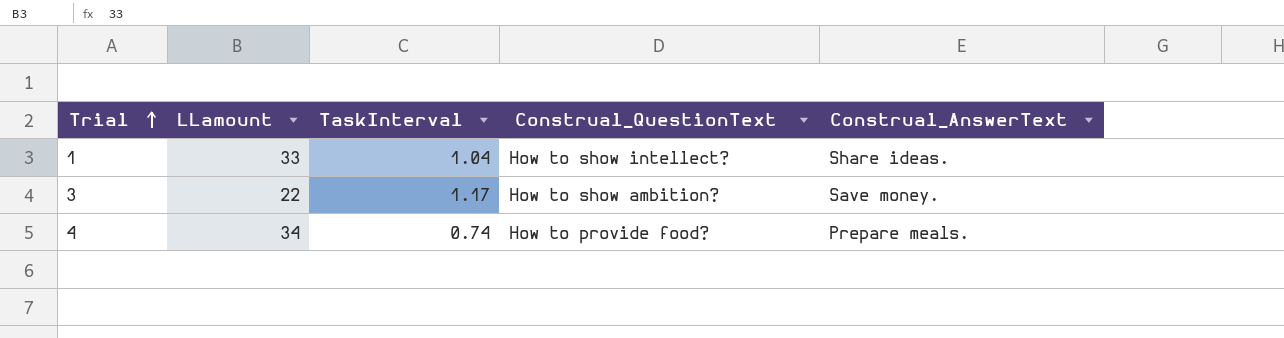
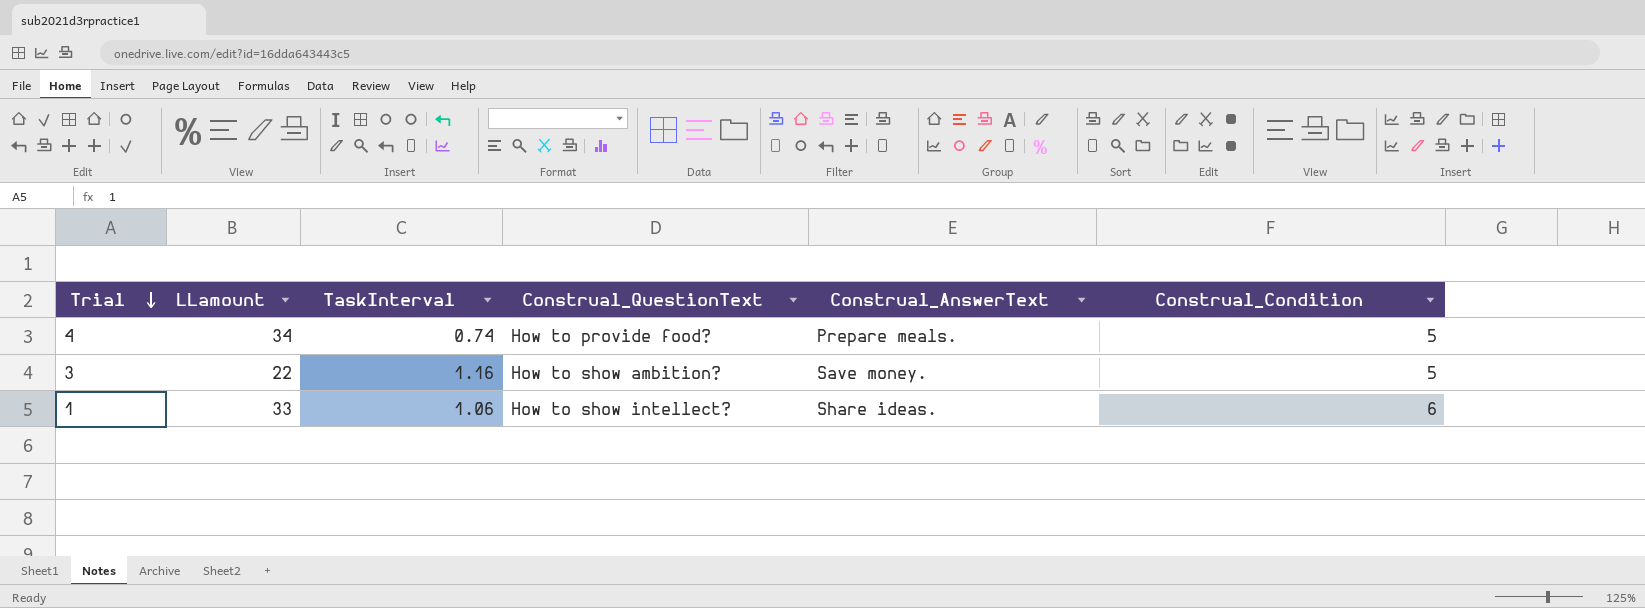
row order: Trial ascending -> Trial descending
column Construal_Condition | position: none -> 6
3 | TaskInterval: 1.17 -> 1.16
1 | TaskInterval: 1.04 -> 1.06

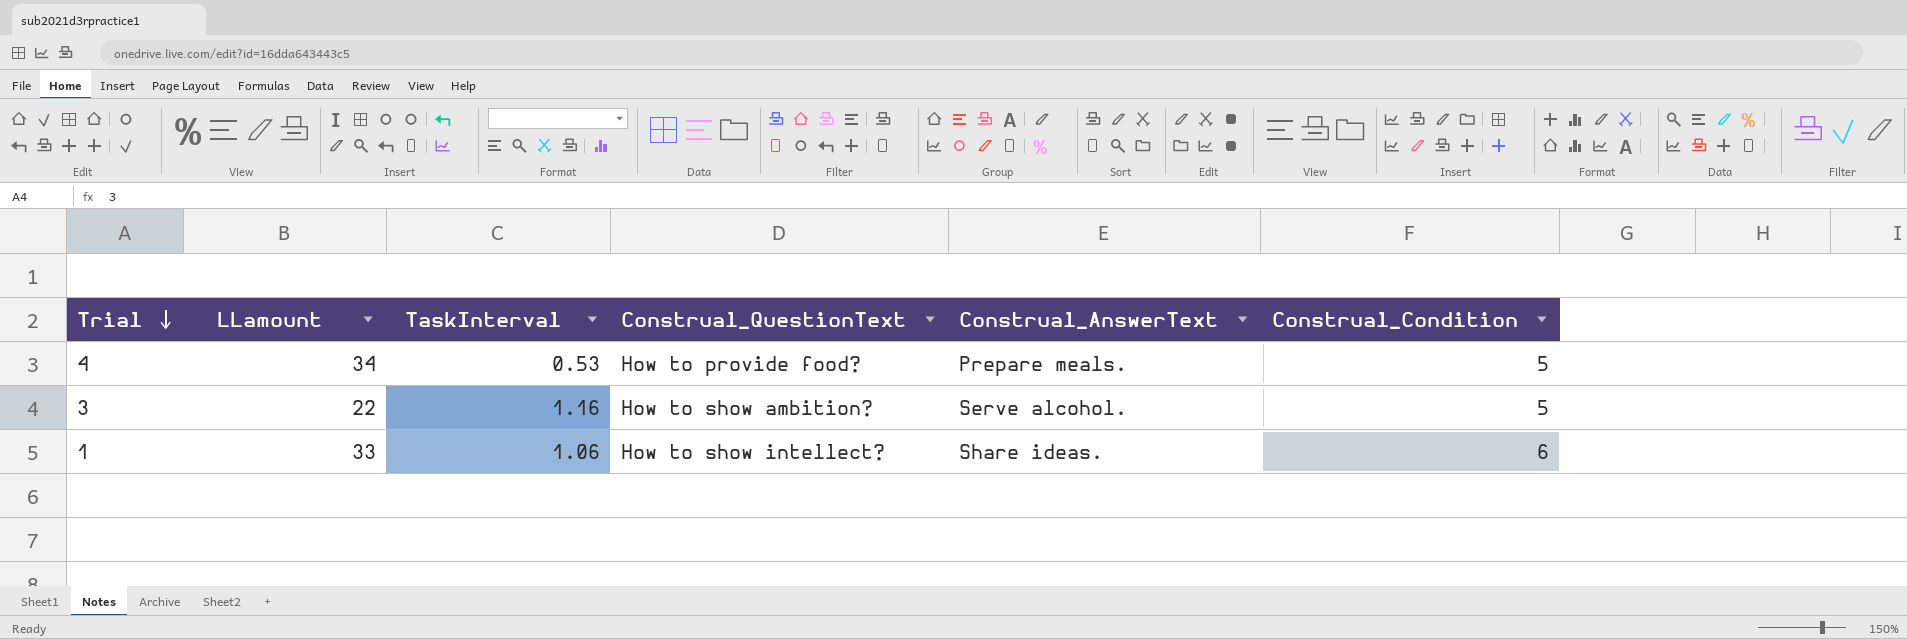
4 | TaskInterval: 0.74 -> 0.53
3 | Construal_AnswerText: Save money. -> Serve alcohol.

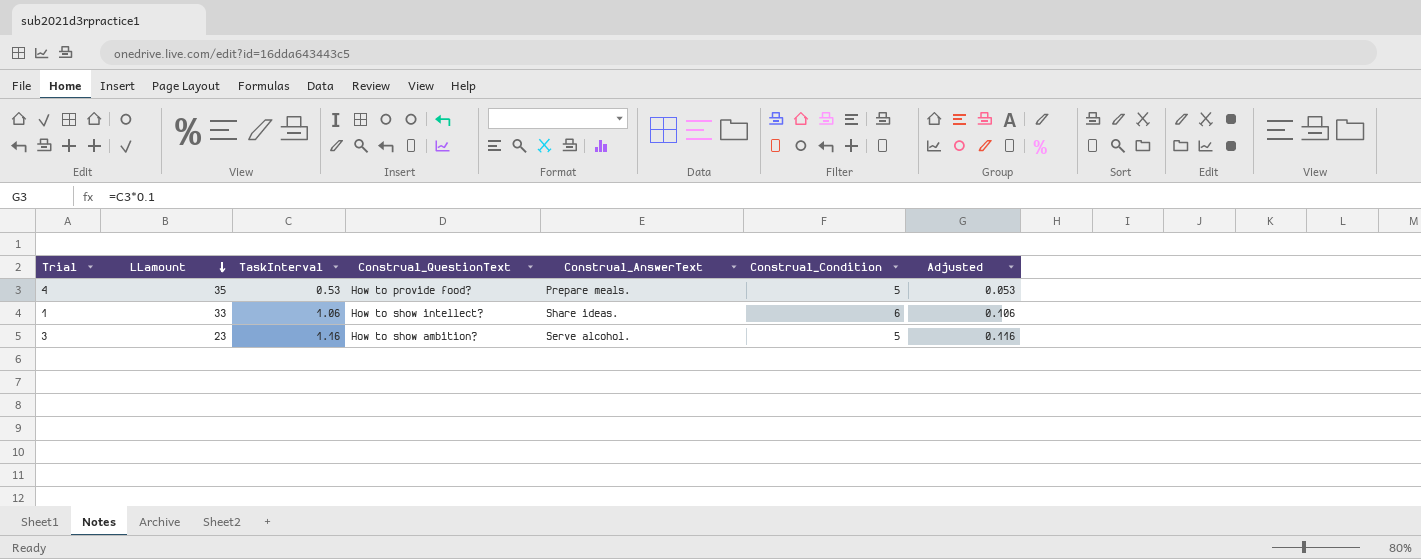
row order: Trial descending -> LLamount descending
column Adjusted | formula: none -> [TaskInterval] * 0.1
4 | LLamount: 34 -> 35
3 | LLamount: 22 -> 23

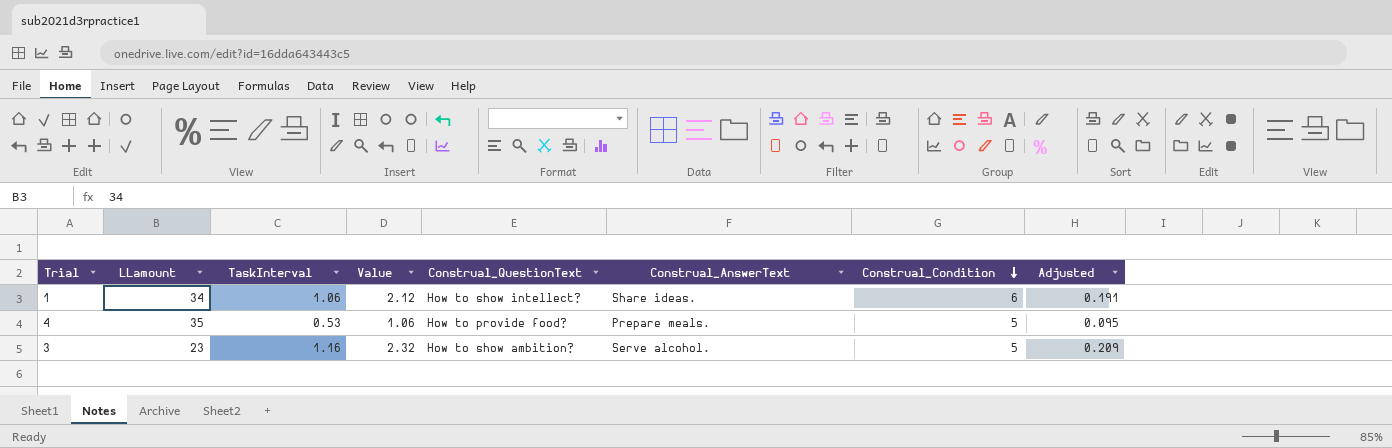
row order: LLamount descending -> Construal_Condition descending
column Value | formula: none -> [TaskInterval] * 2
column Adjusted | formula: [TaskInterval] * 0.1 -> [TaskInterval] * 0.18
1 | LLamount: 33 -> 34

